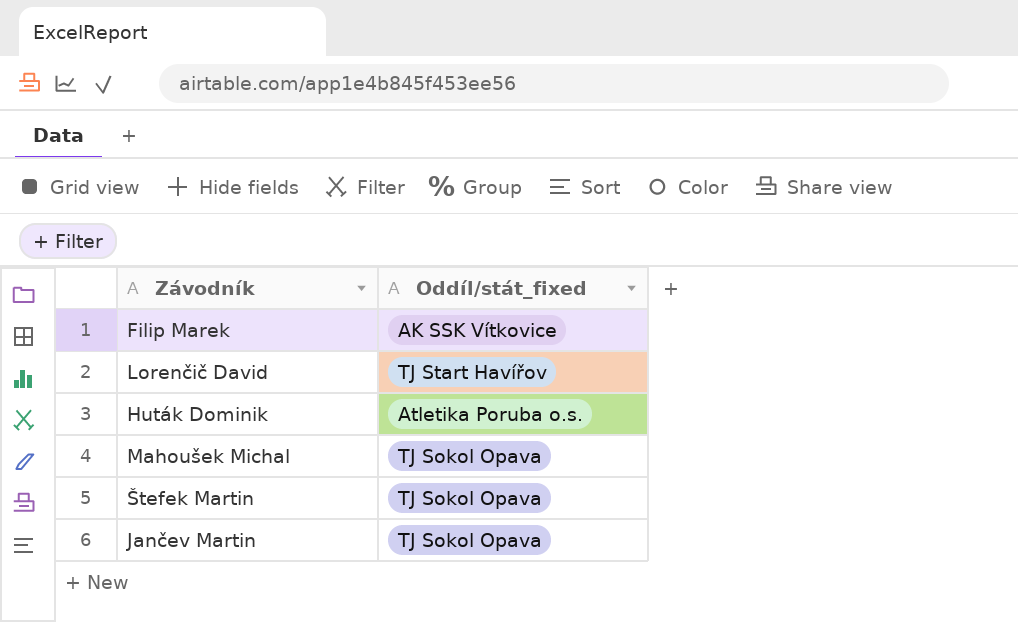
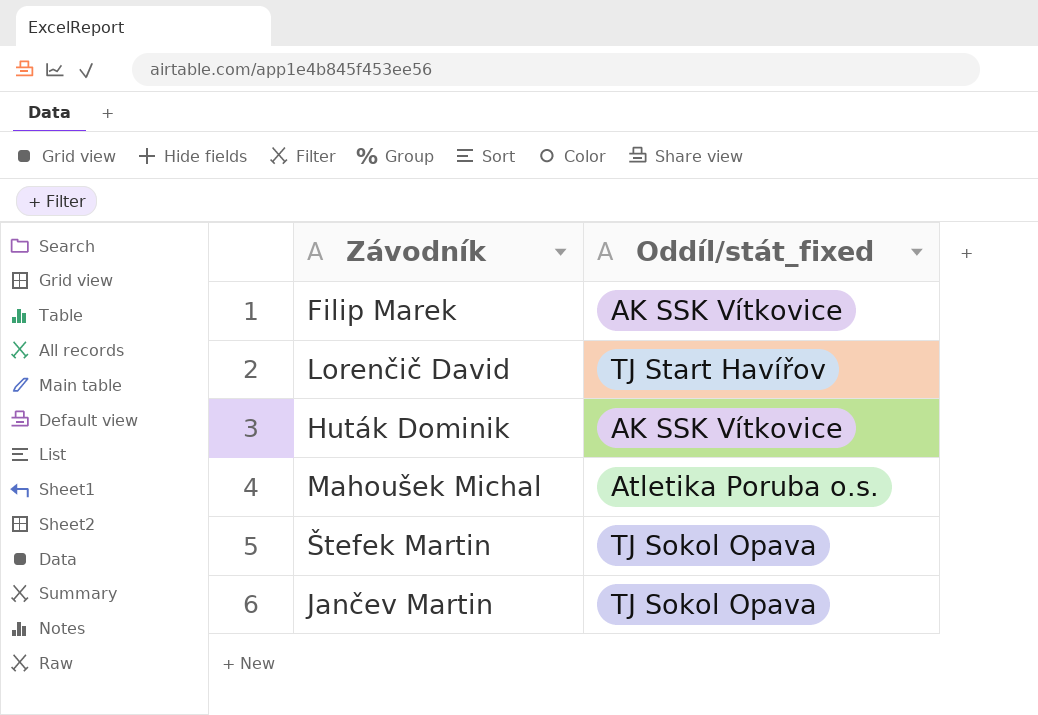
Huták Dominik | Oddíl/stát_fixed: Atletika Poruba o.s. -> AK SSK Vítkovice
Mahoušek Michal | Oddíl/stát_fixed: TJ Sokol Opava -> Atletika Poruba o.s.

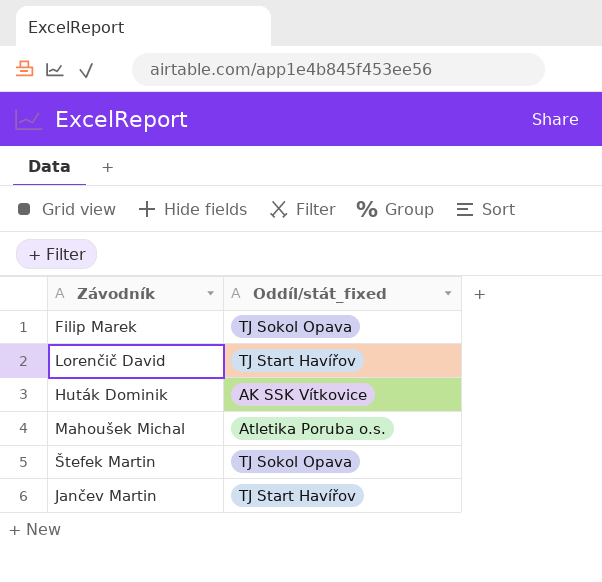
Filip Marek | Oddíl/stát_fixed: AK SSK Vítkovice -> TJ Sokol Opava
Jančev Martin | Oddíl/stát_fixed: TJ Sokol Opava -> TJ Start Havířov

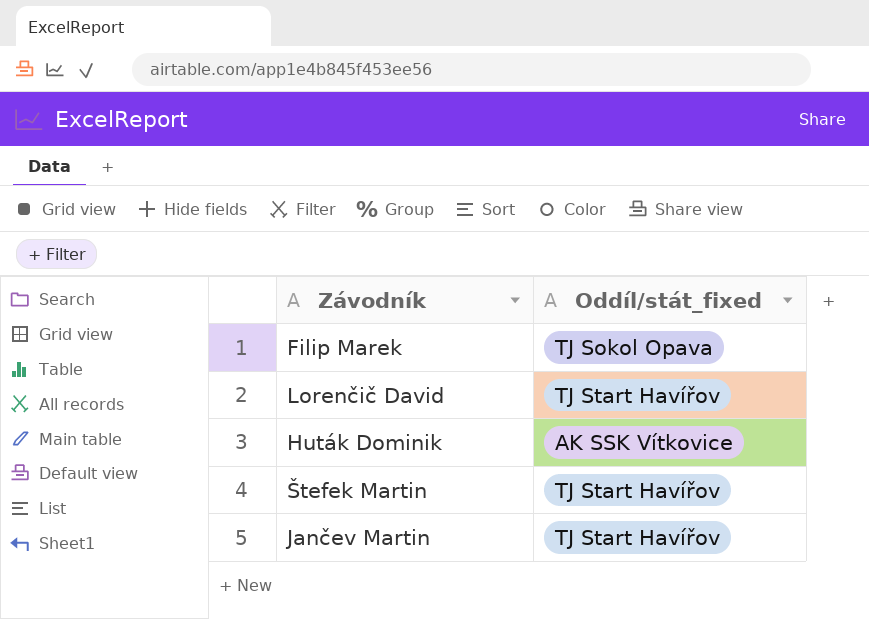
row Mahoušek Michal: Atletika Poruba o.s. -> none
Štefek Martin | Oddíl/stát_fixed: TJ Sokol Opava -> TJ Start Havířov

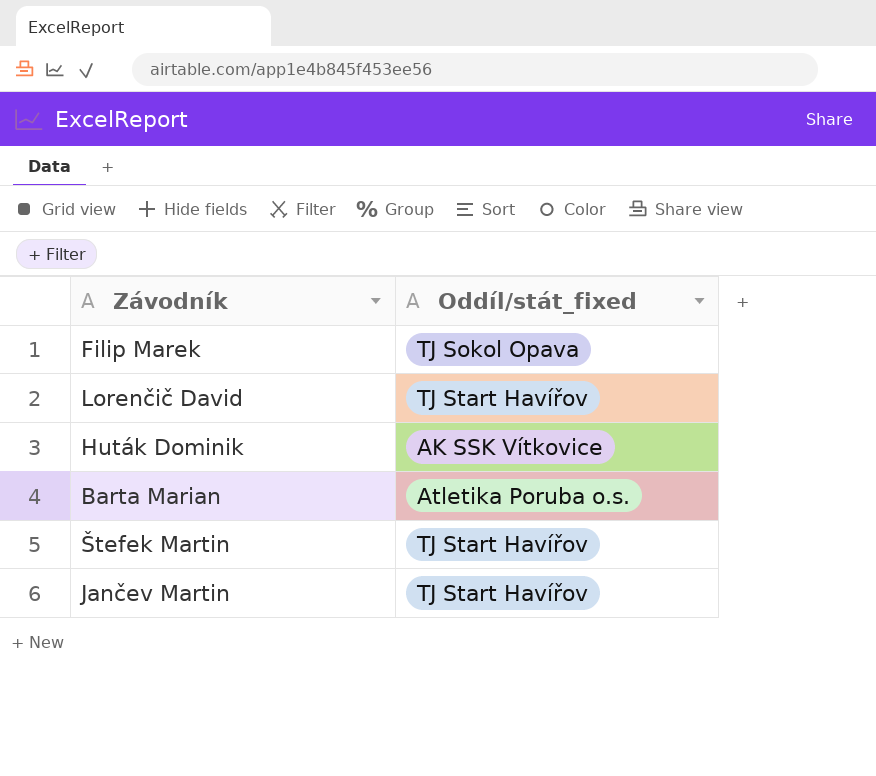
row Barta Marian: none -> Atletika Poruba o.s.

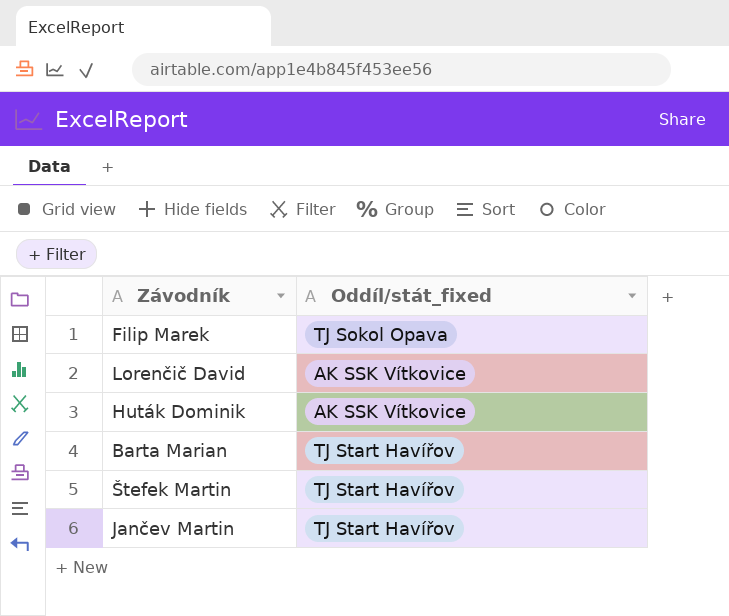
Lorenčič David | Oddíl/stát_fixed: TJ Start Havířov -> AK SSK Vítkovice
Barta Marian | Oddíl/stát_fixed: Atletika Poruba o.s. -> TJ Start Havířov

